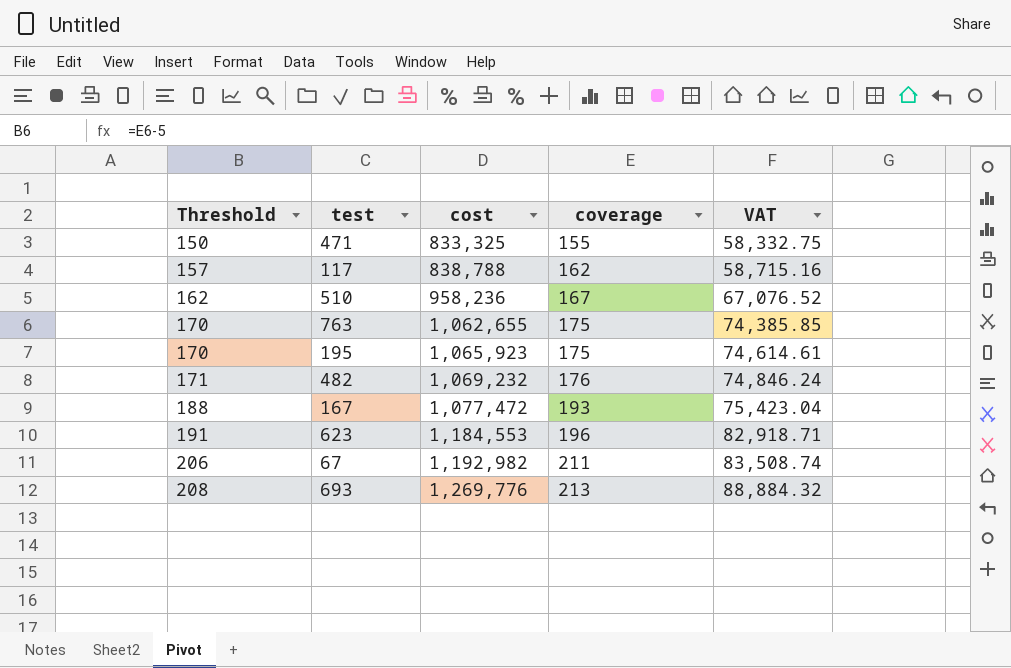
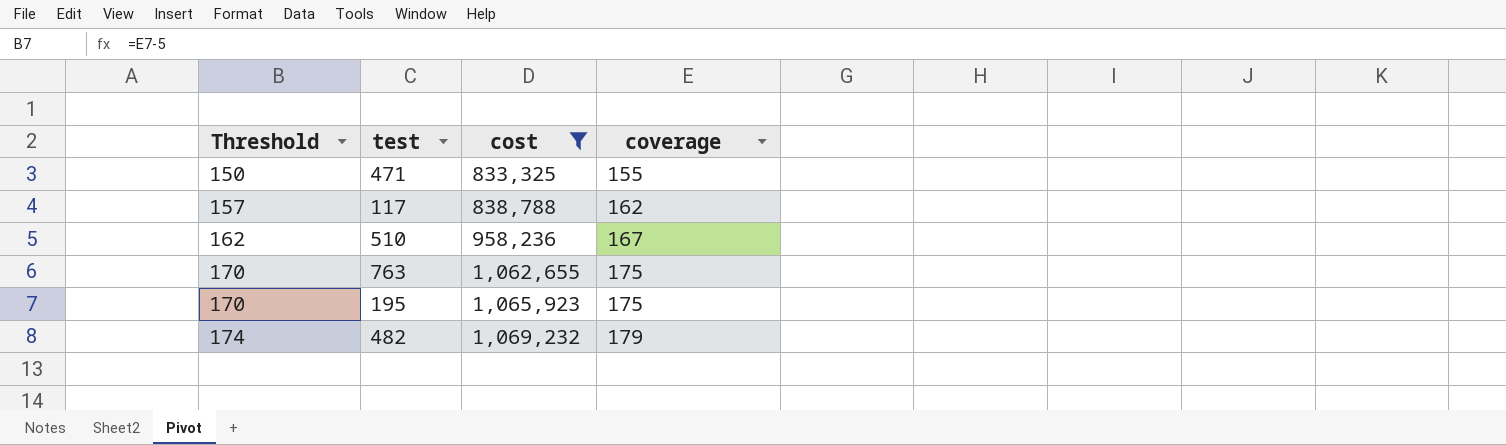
filter: none -> cost <= 1,069,232
column VAT | formula: [cost] * 0.07 -> none
482 | Threshold: 171 -> 174
482 | coverage: 176 -> 179

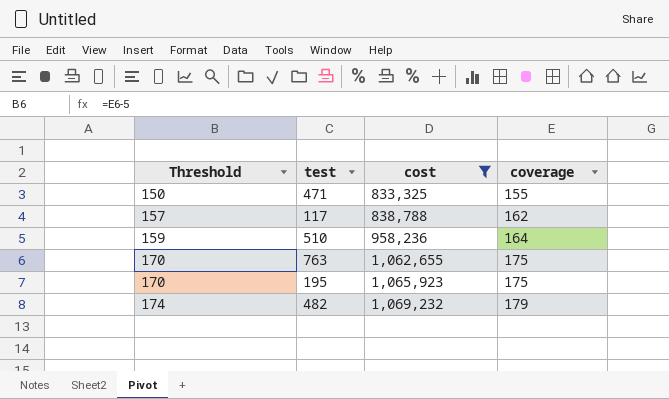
510 | Threshold: 162 -> 159
510 | coverage: 167 -> 164

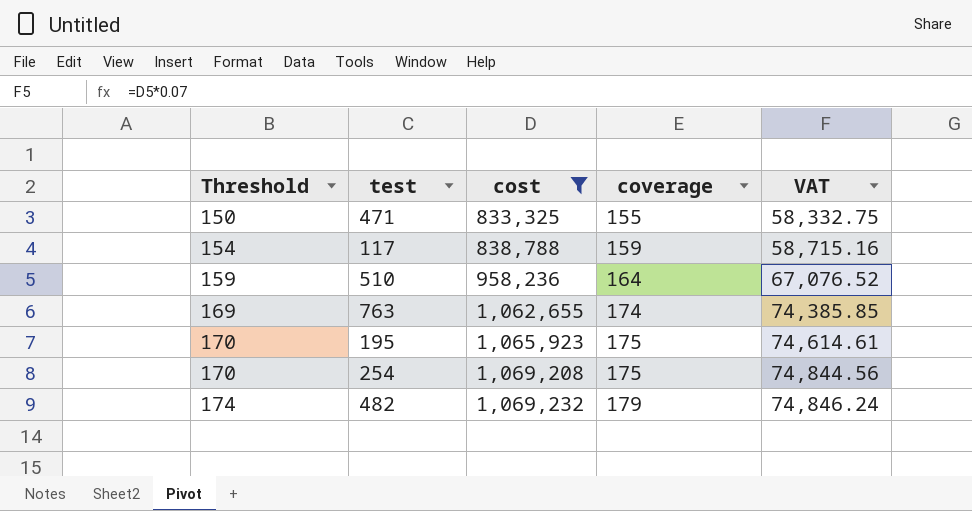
column VAT | formula: none -> [cost] * 0.07
117 | Threshold: 157 -> 154
117 | coverage: 162 -> 159
763 | Threshold: 170 -> 169
763 | coverage: 175 -> 174
row 254: none -> 170 | 1,069,208 | 175 | 74,844.56

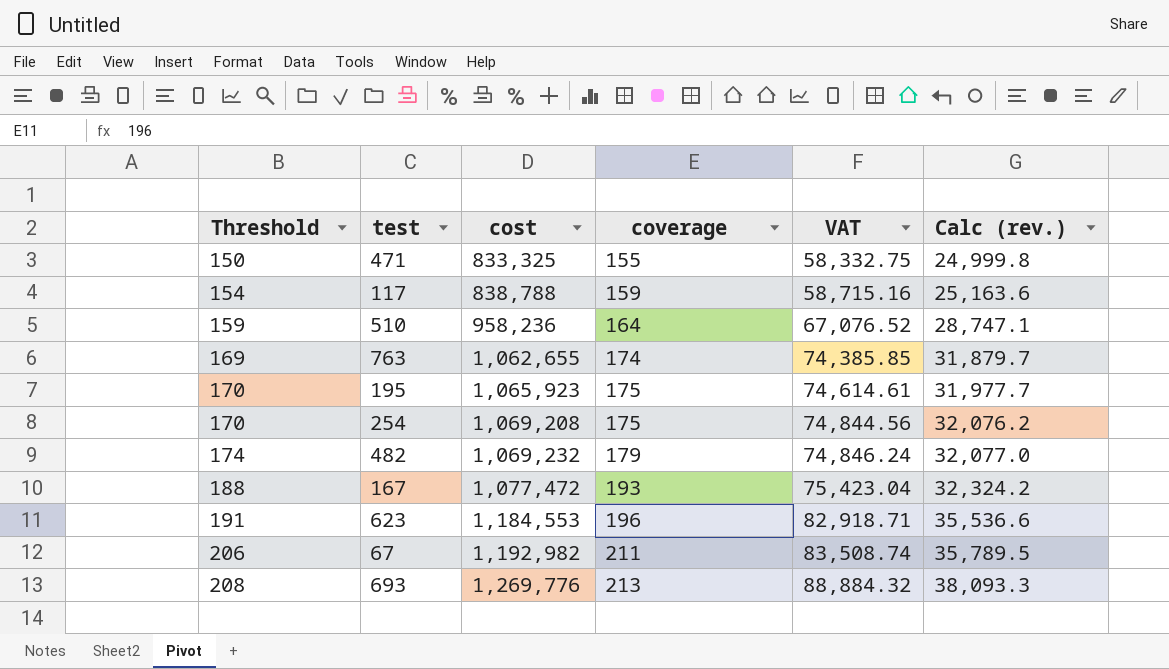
filter: cost <= 1,069,232 -> none
column Calc (rev.) | formula: none -> [cost] * 0.03

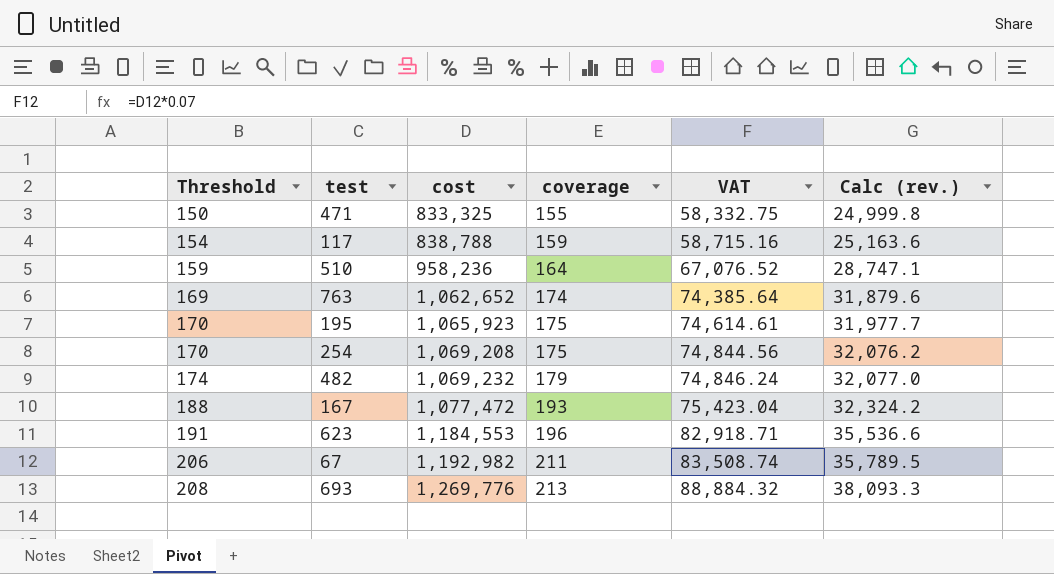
763 | cost: 1,062,655 -> 1,062,652
763 | VAT: 74,385.85 -> 74,385.64
763 | Calc (rev.): 31,879.7 -> 31,879.6

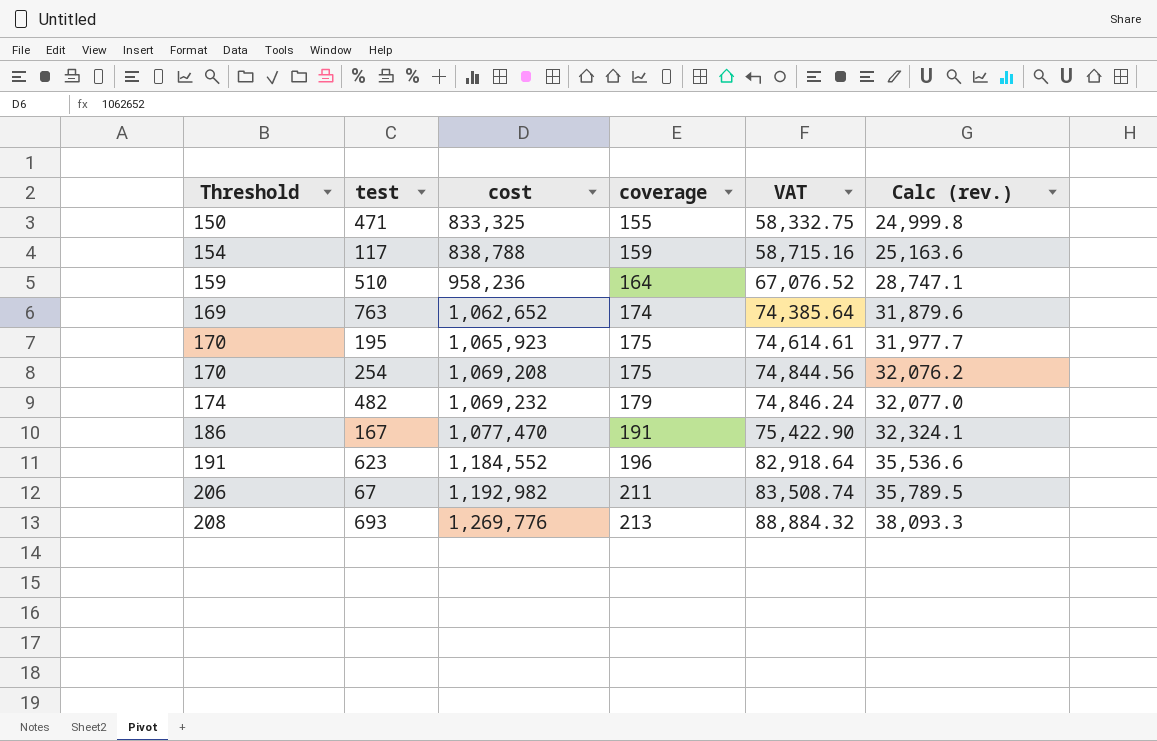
167 | Threshold: 188 -> 186
167 | cost: 1,077,472 -> 1,077,470
167 | coverage: 193 -> 191
167 | VAT: 75,423.04 -> 75,422.90
167 | Calc (rev.): 32,324.2 -> 32,324.1
623 | cost: 1,184,553 -> 1,184,552
623 | VAT: 82,918.71 -> 82,918.64

